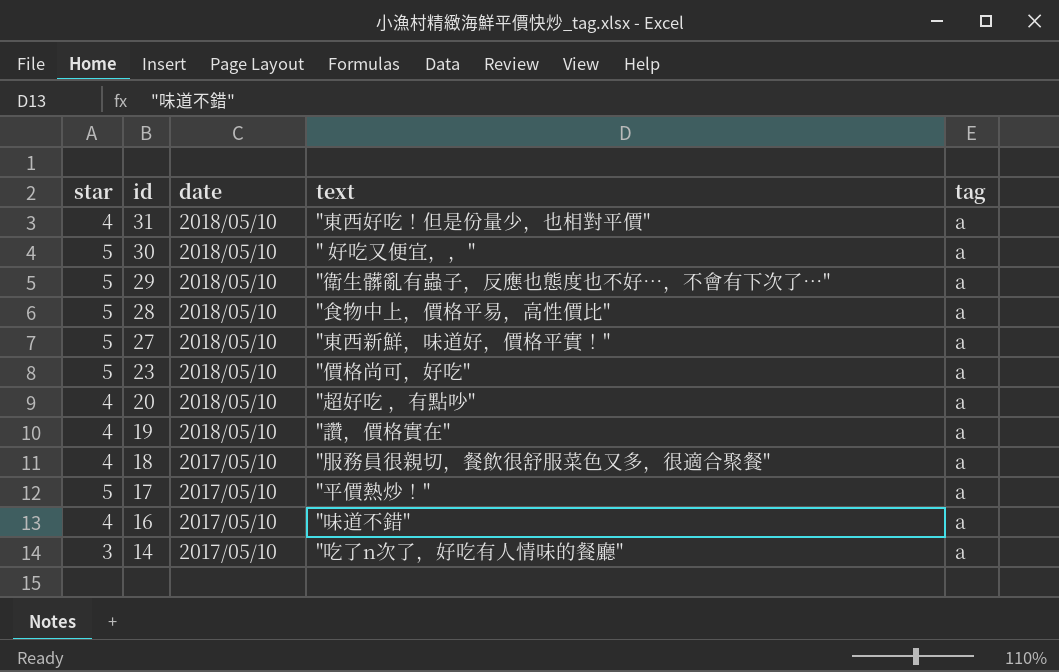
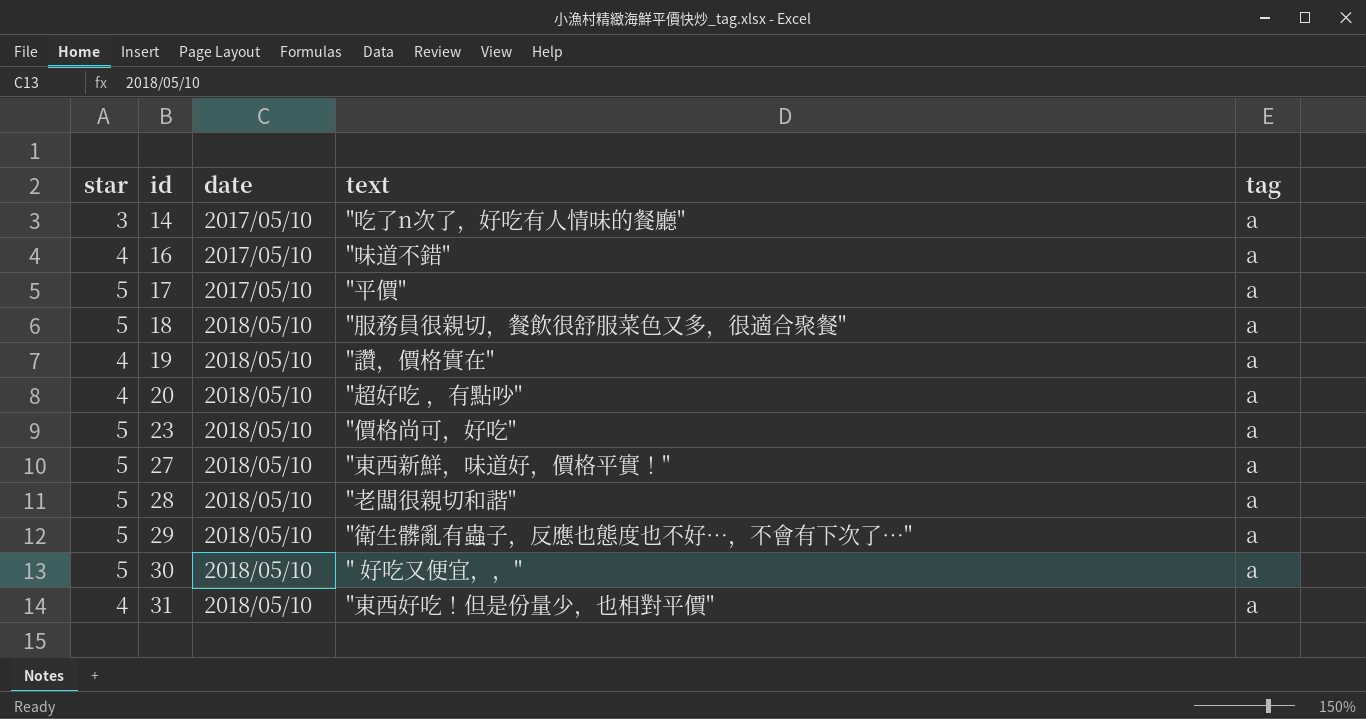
row order: id descending -> id ascending
17 | text: "平價熱炒！" -> "平價"
18 | star: 4 -> 5
18 | date: 2017/05/10 -> 2018/05/10
28 | text: "食物中上，價格平易，高性價比" -> "老闆很親切和諧"

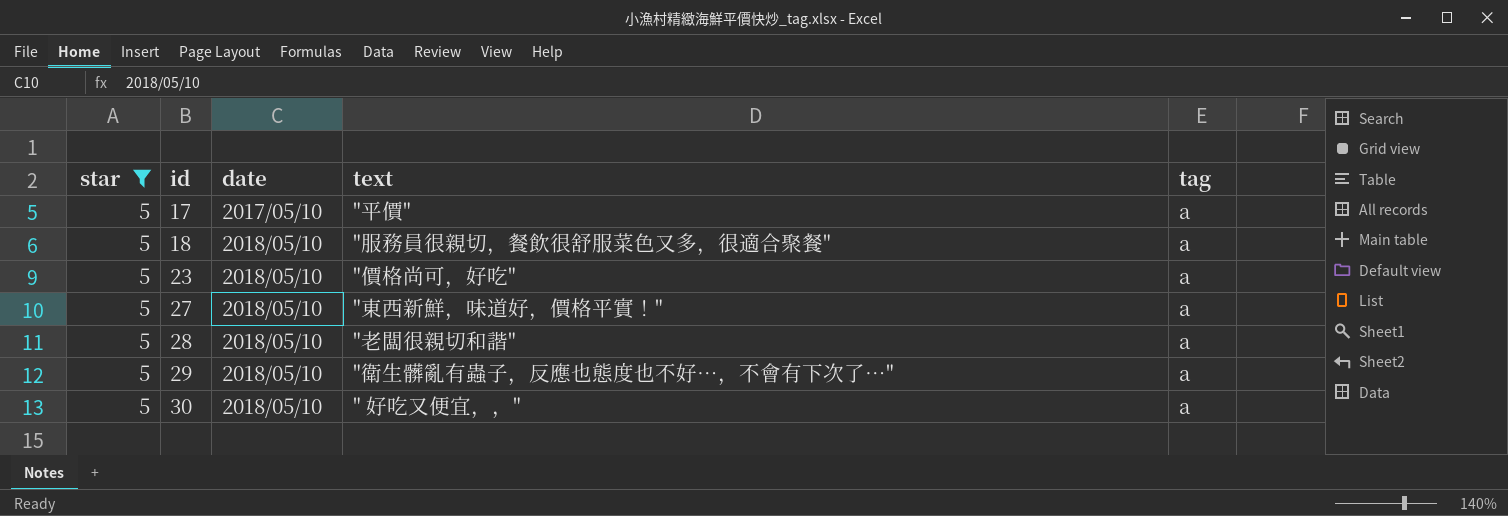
filter: none -> star = 5

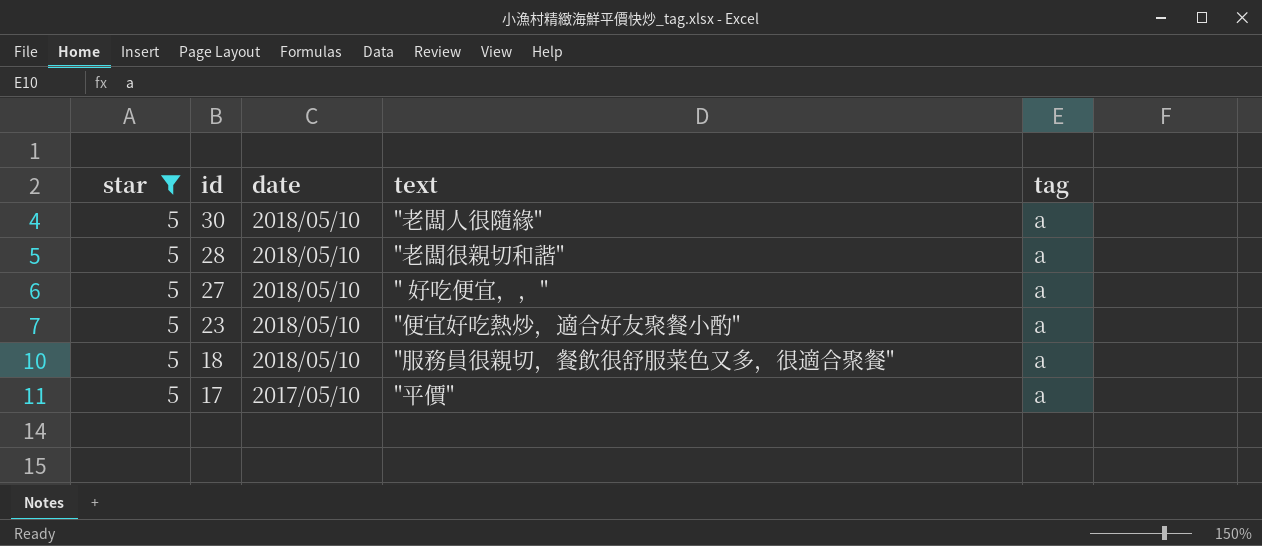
row order: id ascending -> id descending
row 29: 5 | 2018/05/10 | "衛生髒亂有蟲子，反應也態度也不好⋯，不會有下次了⋯" | a -> none
30 | text: " 好吃又便宜，，" -> "老闆人很隨緣"
27 | text: "東西新鮮，味道好，價格平實！" -> " 好吃便宜，，"
23 | text: "價格尚可，好吃" -> "便宜好吃熱炒，適合好友聚餐小酌"

